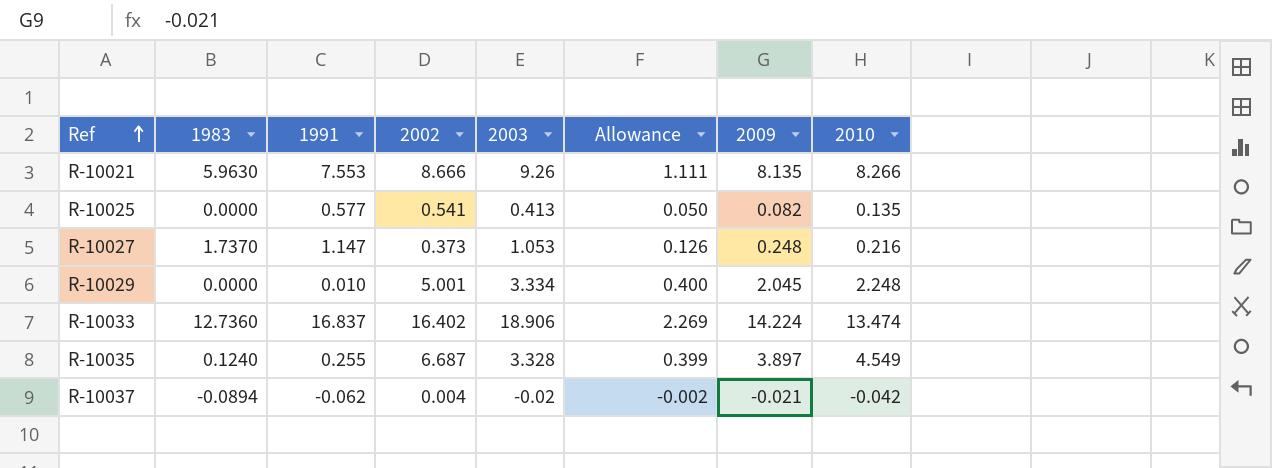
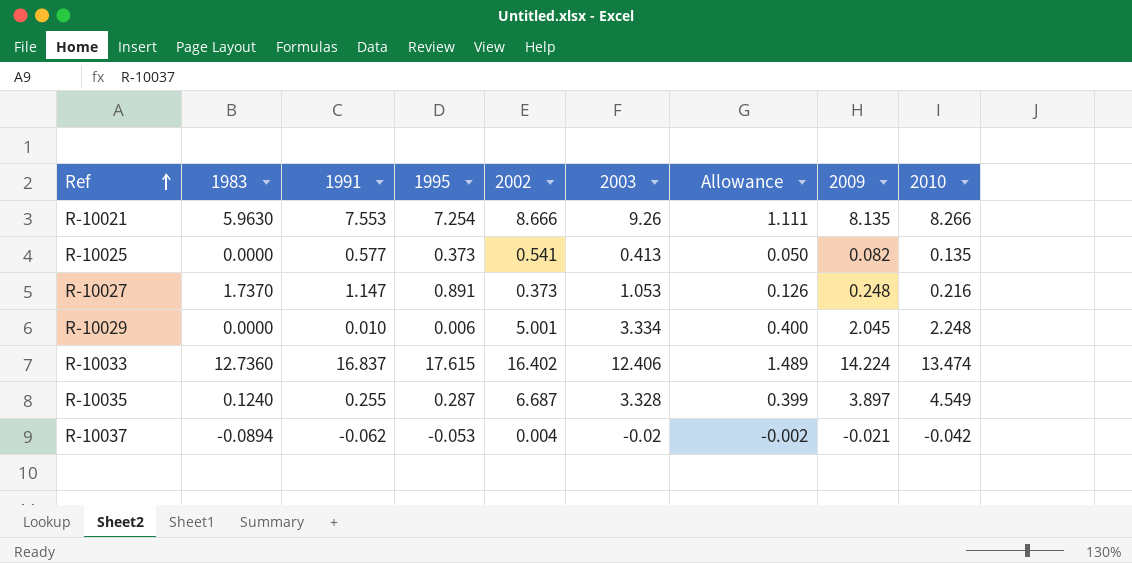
column 1995 | position: none -> 4
R-10033 | 2003: 18.906 -> 12.406
R-10033 | Allowance: 2.269 -> 1.489

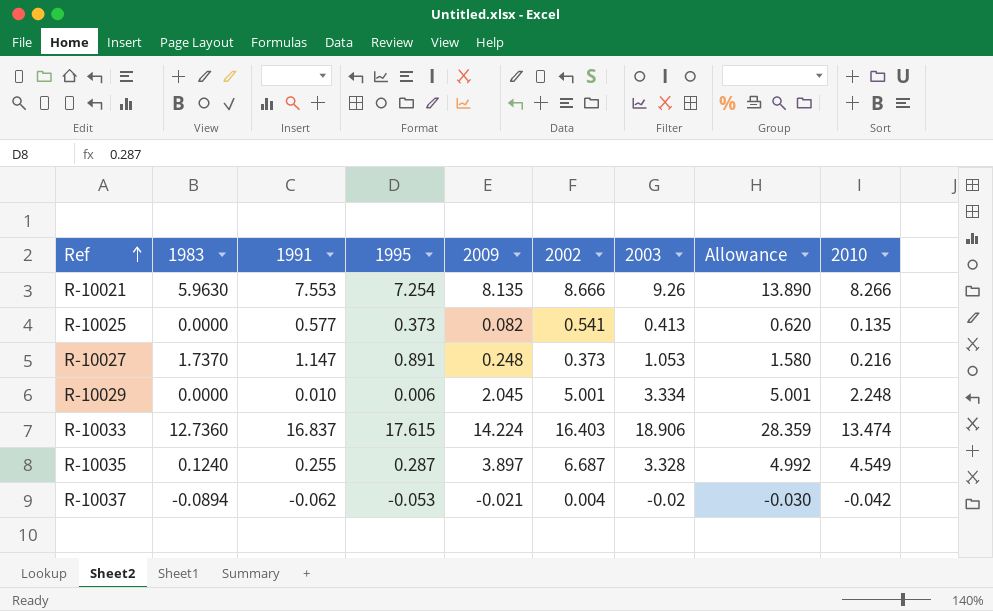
column 2009 | position: 8 -> 5
column Allowance | formula: [2003] * 0.12 -> [2003] * 1.5
R-10033 | 2002: 16.402 -> 16.403
R-10033 | 2003: 12.406 -> 18.906

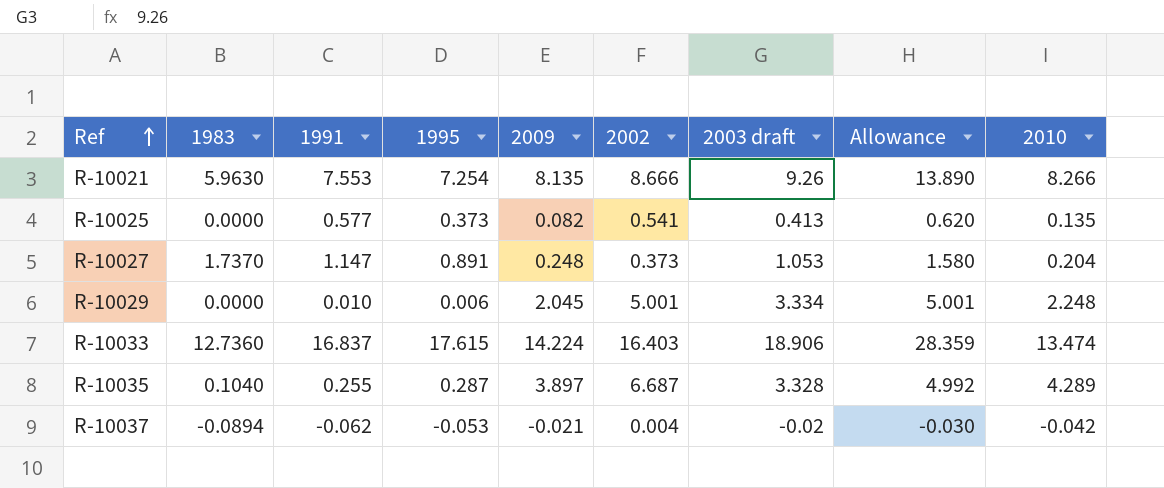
column name: 2003 -> 2003 draft
R-10027 | 2010: 0.216 -> 0.204
R-10035 | 1983: 0.1240 -> 0.1040
R-10035 | 2010: 4.549 -> 4.289

